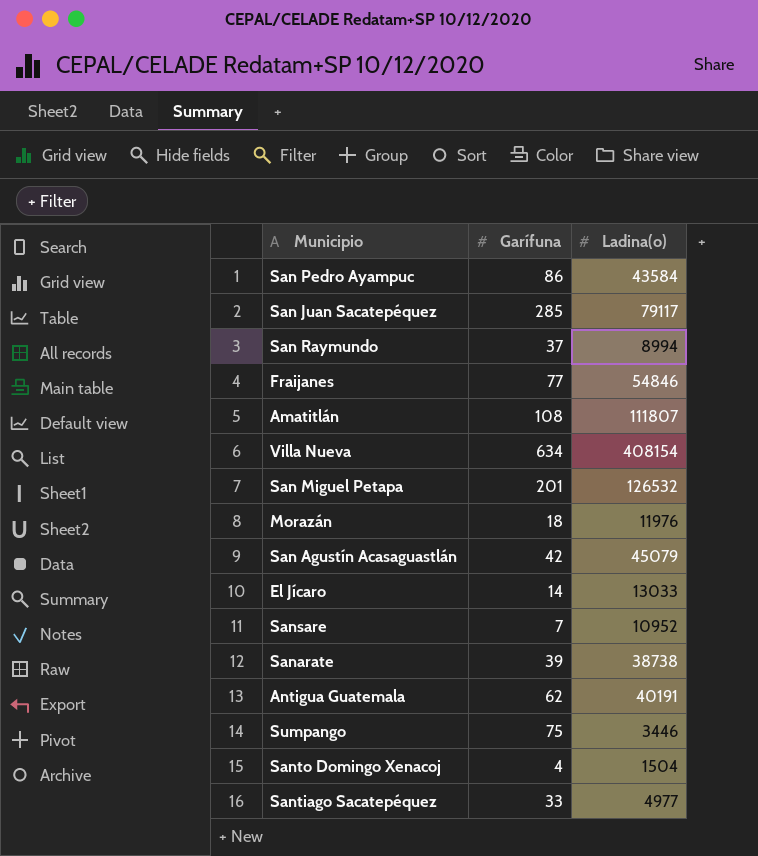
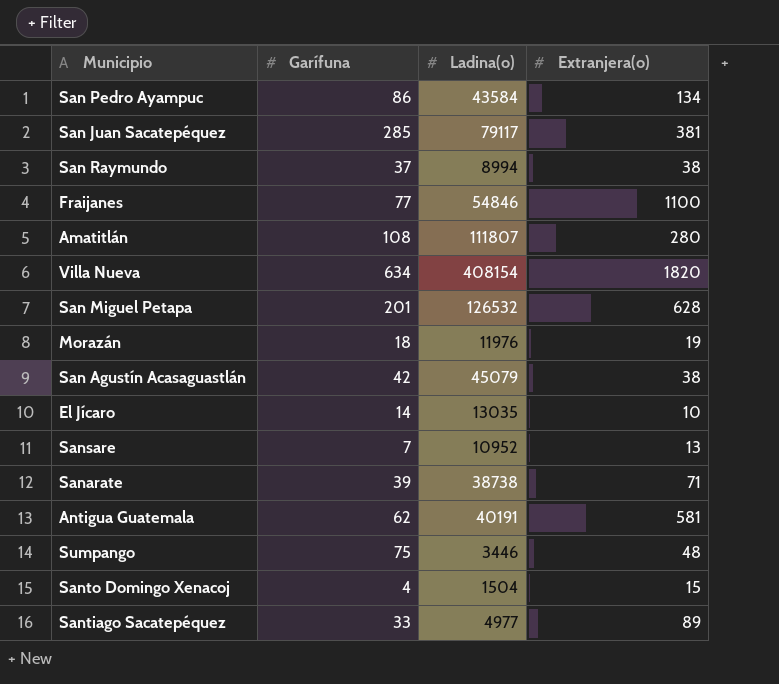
column Extranjera(o) | position: none -> 4
El Jícaro | Ladina(o): 13033 -> 13035

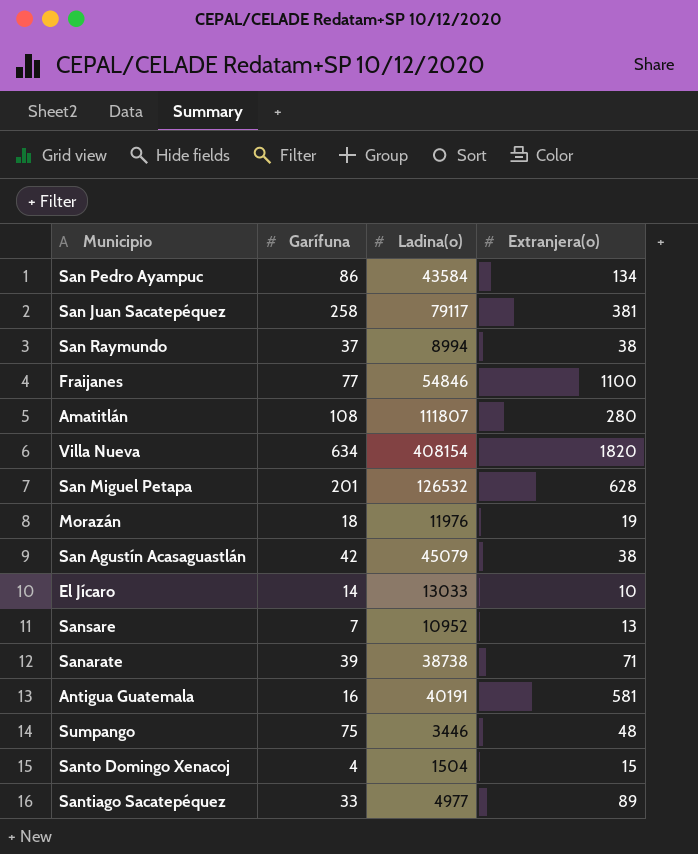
San Juan Sacatepéquez | Garífuna: 285 -> 258
El Jícaro | Ladina(o): 13035 -> 13033
Antigua Guatemala | Garífuna: 62 -> 16

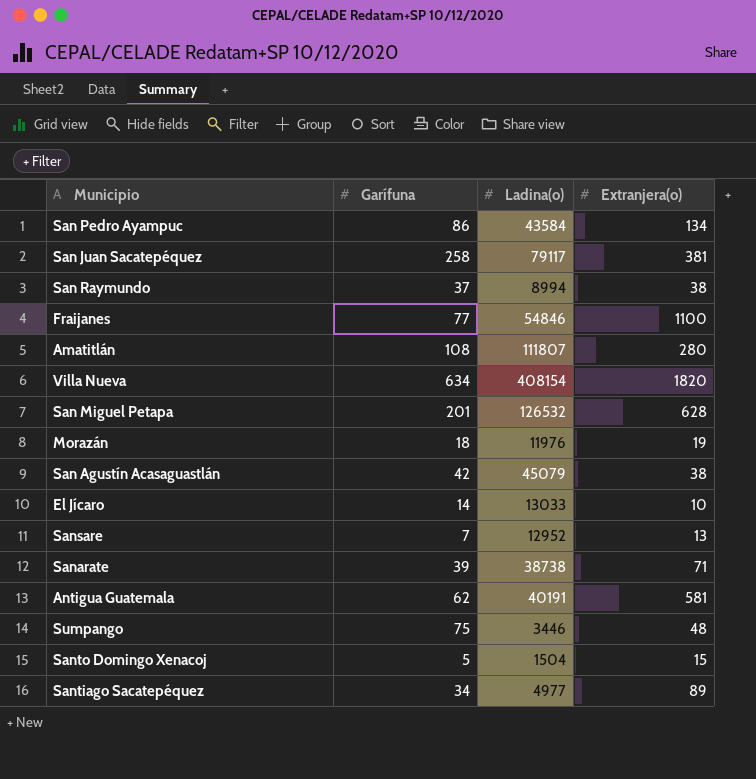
Sansare | Ladina(o): 10952 -> 12952
Antigua Guatemala | Garífuna: 16 -> 62
Santo Domingo Xenacoj | Garífuna: 4 -> 5
Santiago Sacatepéquez | Garífuna: 33 -> 34

